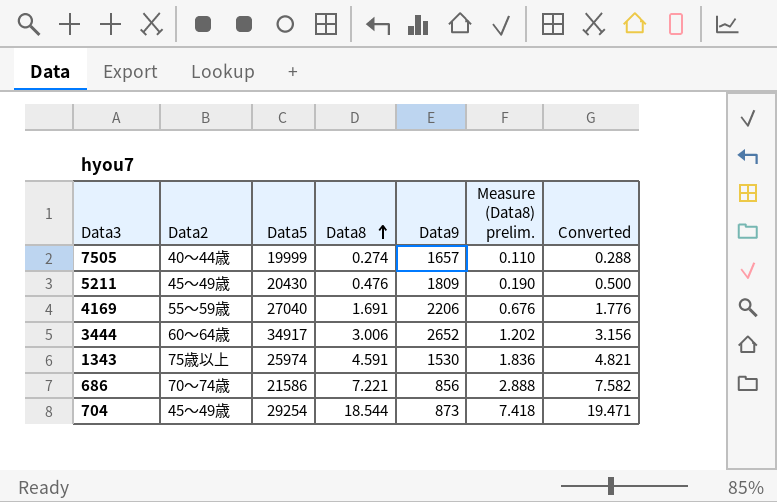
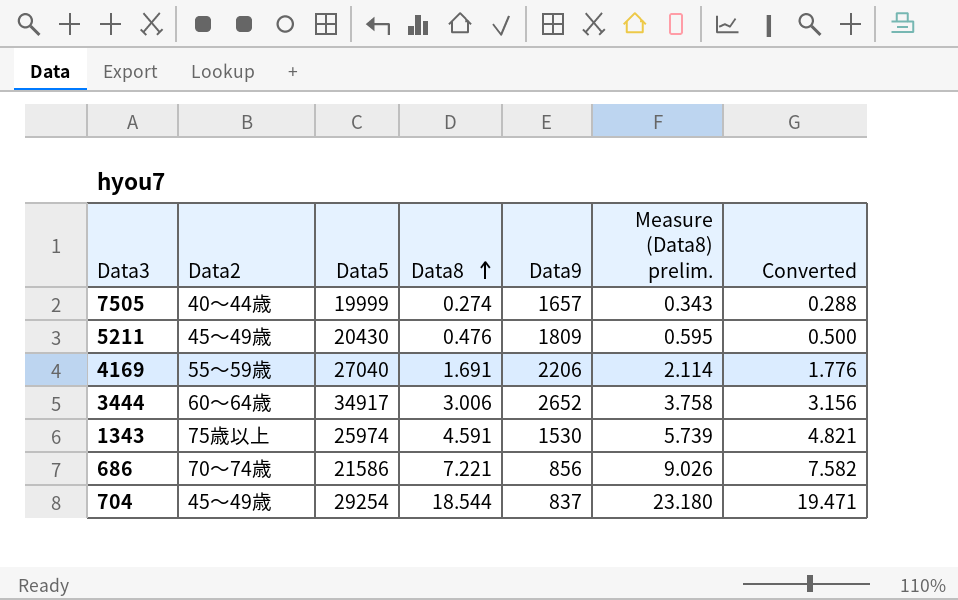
column Measure (Data8) prelim. | formula: [Data8] * 0.4 -> [Data8] * 1.25
704 | Data9: 873 -> 837

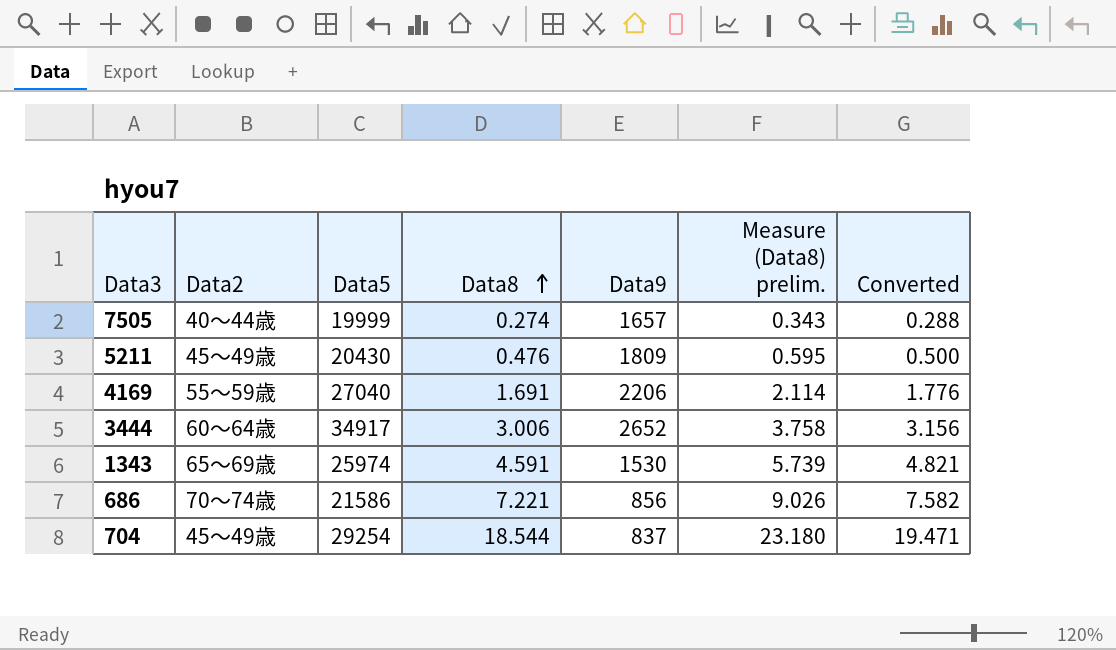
1343 | Data2: 75歳以上 -> 65～69歳

